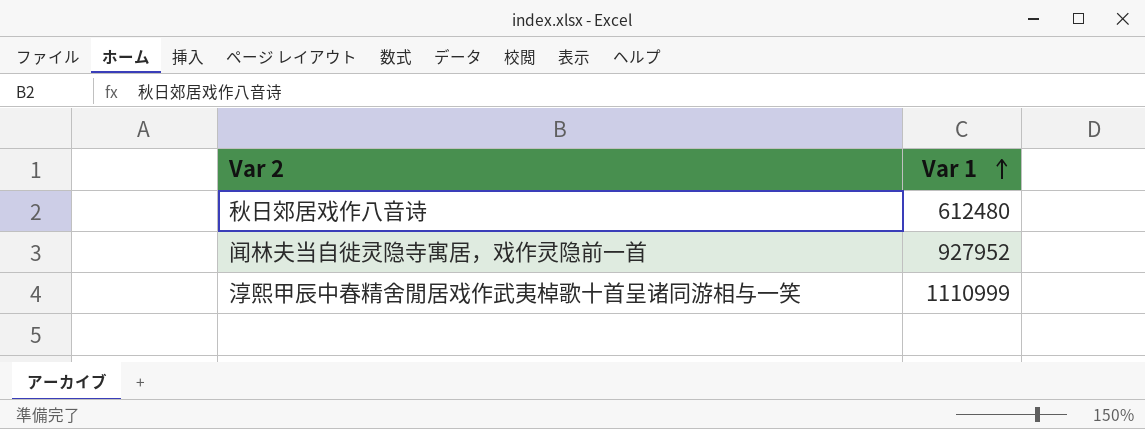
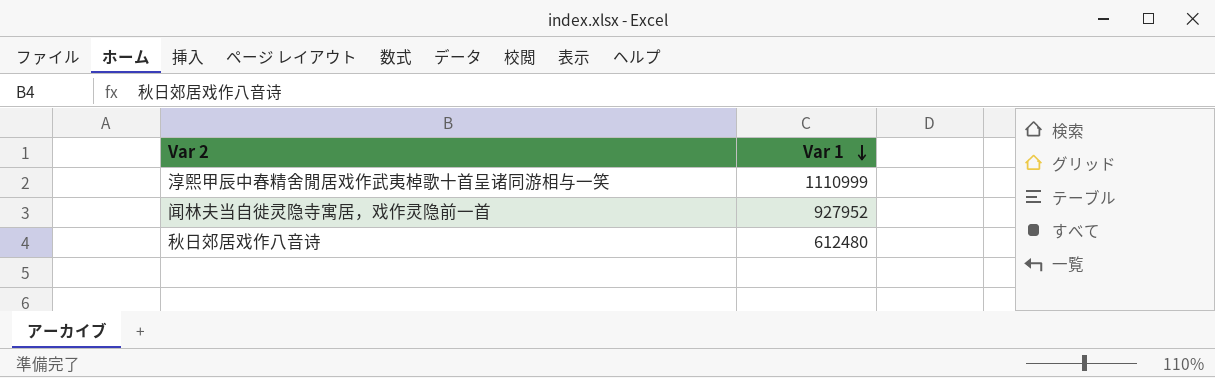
row order: Var 1 ascending -> Var 1 descending

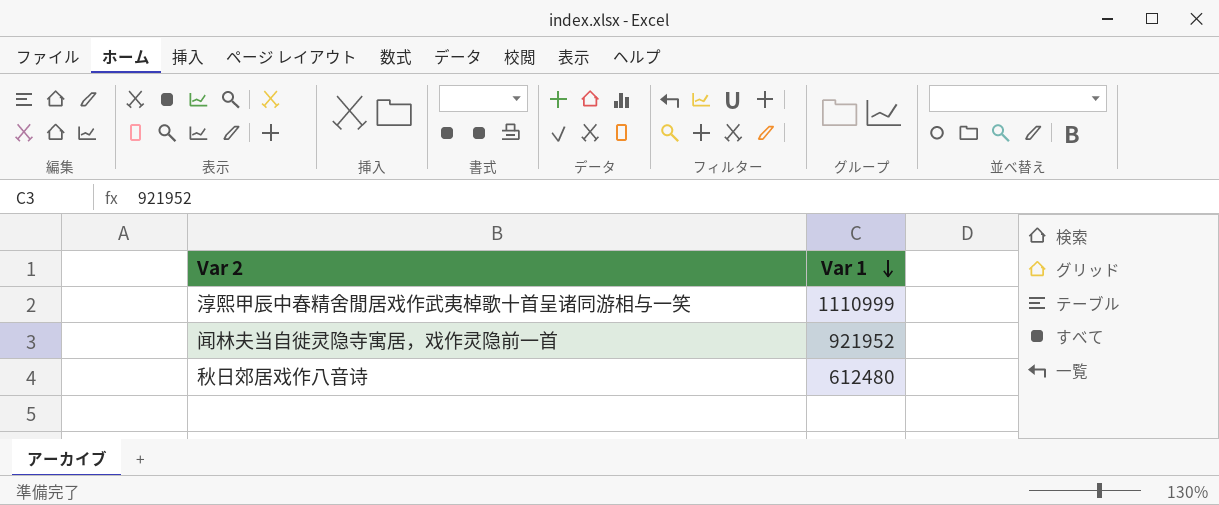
闻林夫当自徙灵隐寺寓居，戏作灵隐前一首 | Var 1: 927952 -> 921952

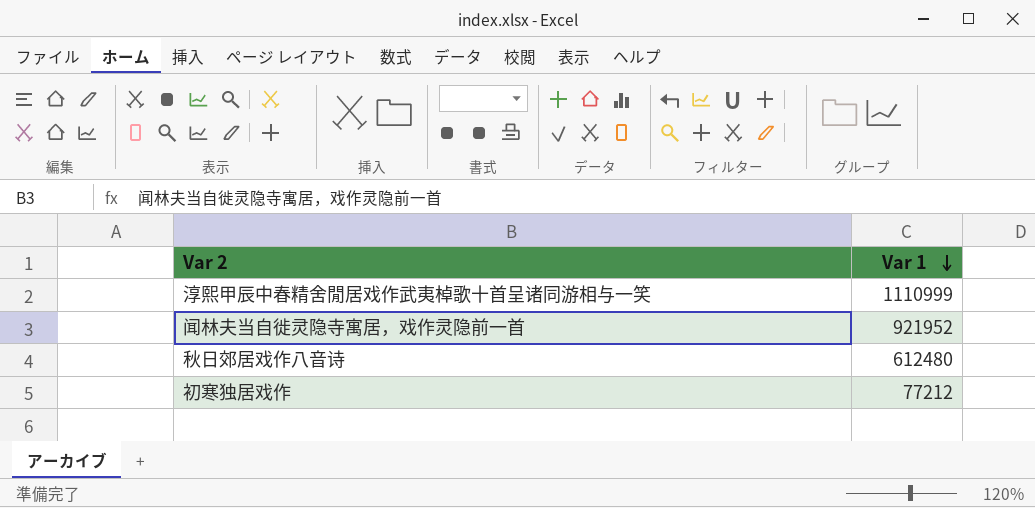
row 初寒独居戏作: none -> 77212

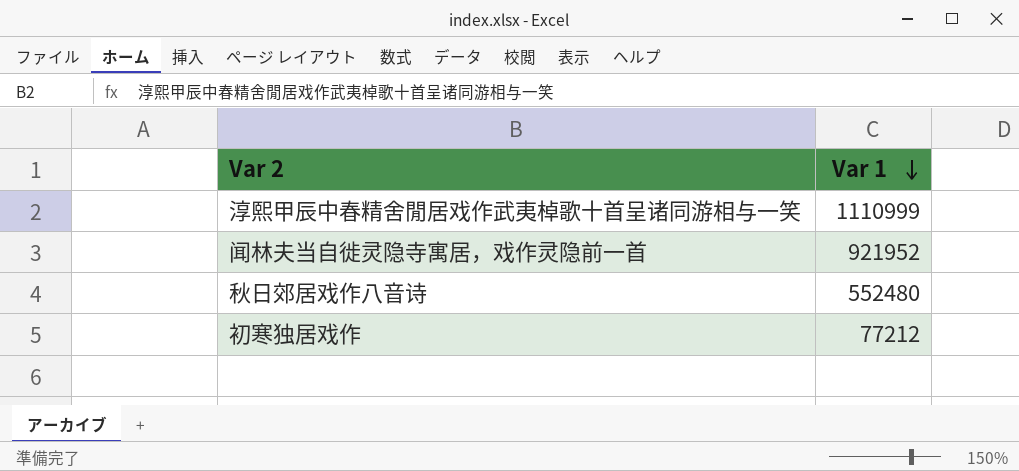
秋日郊居戏作八音诗 | Var 1: 612480 -> 552480

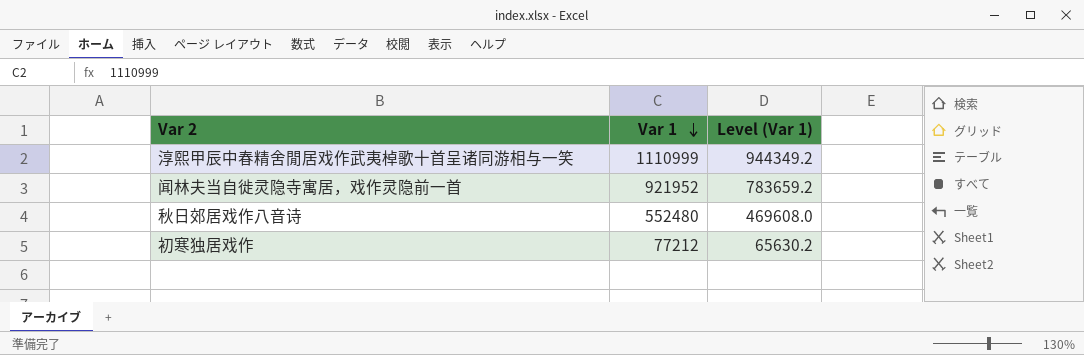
column Level (Var 1) | formula: none -> [Var 1] * 0.85

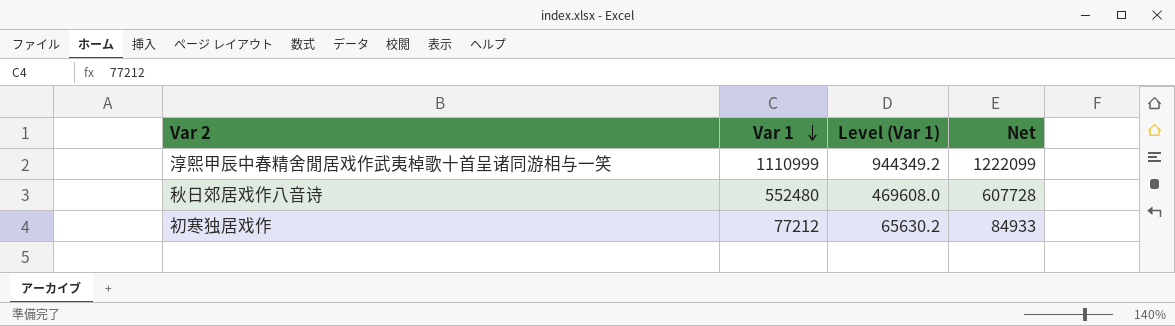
column Net | formula: none -> [Var 1] * 1.1
row 闻林夫当自徙灵隐寺寓居，戏作灵隐前一首: 921952 | 783659.2 -> none

